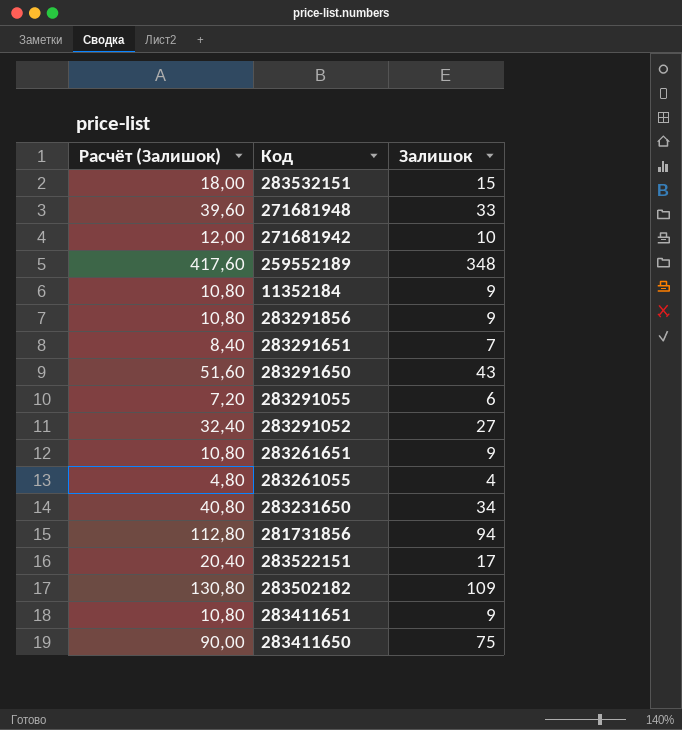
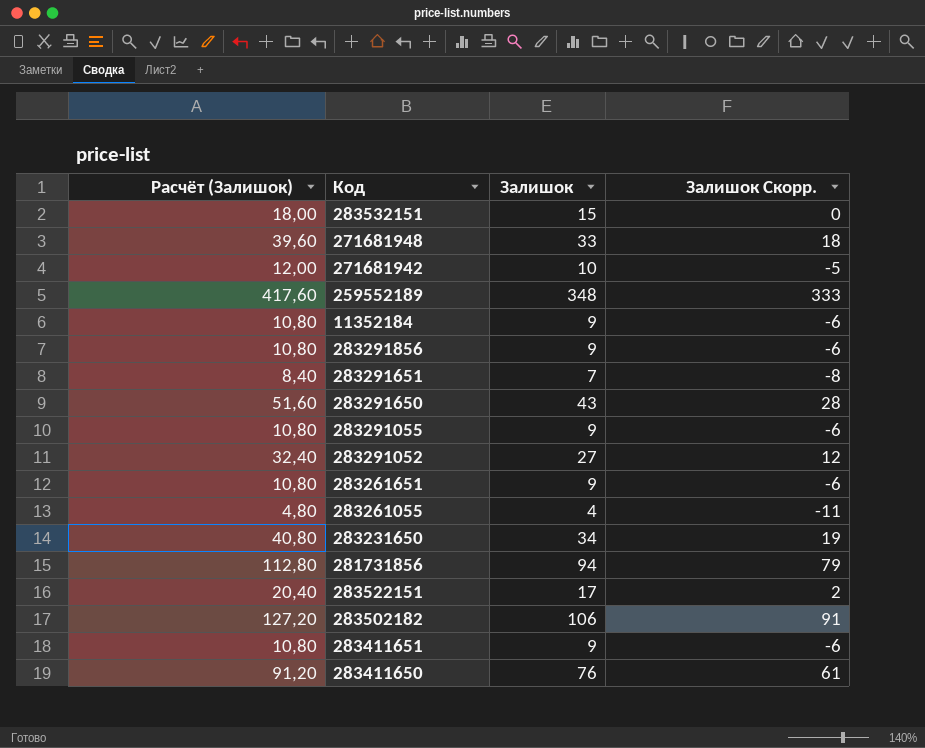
column Залишок Скорр. | formula: none -> [Залишок] - 15
283291055 | Расчёт (Залишок): 7,20 -> 10,80
283291055 | Залишок: 6 -> 9
283502182 | Расчёт (Залишок): 130,80 -> 127,20
283502182 | Залишок: 109 -> 106
283411650 | Расчёт (Залишок): 90,00 -> 91,20
283411650 | Залишок: 75 -> 76

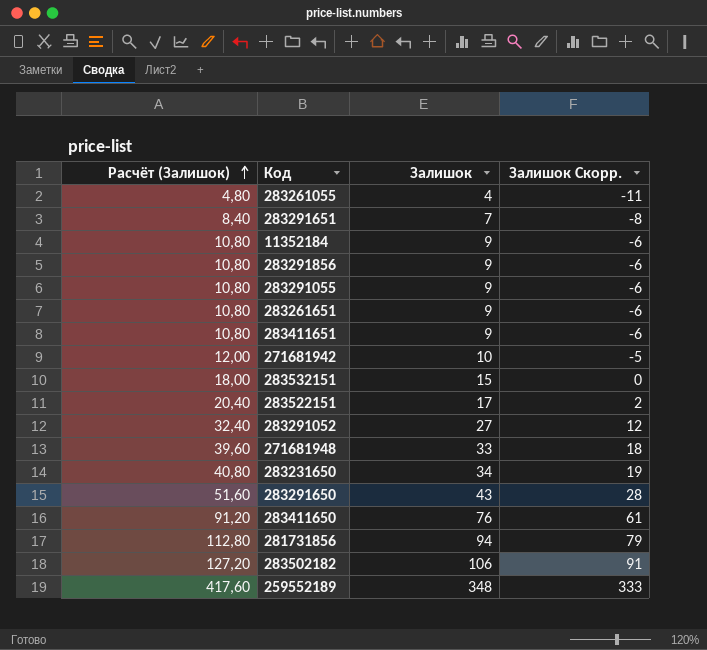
row order: none -> Расчёт (Залишок) ascending

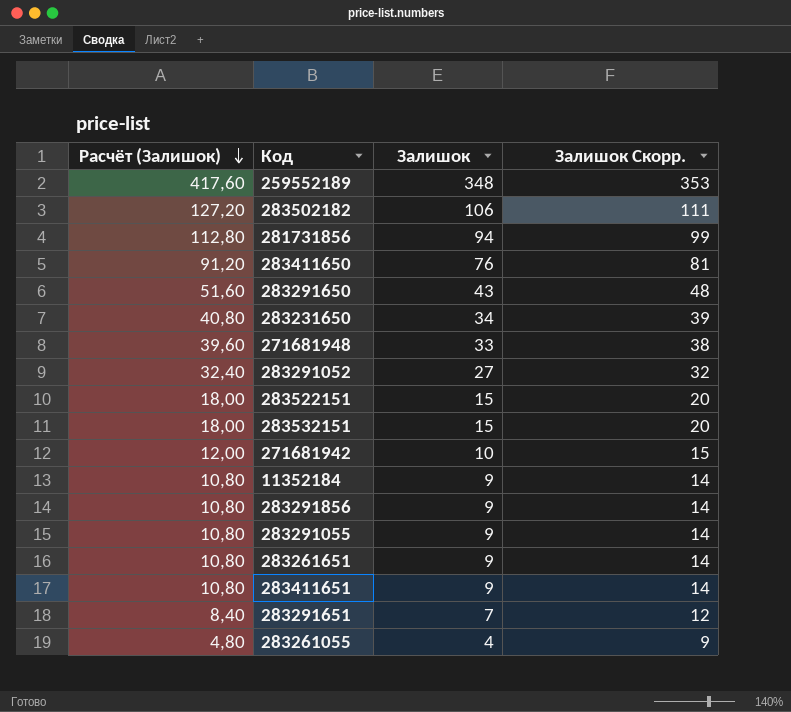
row order: Расчёт (Залишок) ascending -> Расчёт (Залишок) descending
column Залишок Скорр. | formula: [Залишок] - 15 -> [Залишок] + 5
283522151 | Расчёт (Залишок): 20,40 -> 18,00
283522151 | Залишок: 17 -> 15

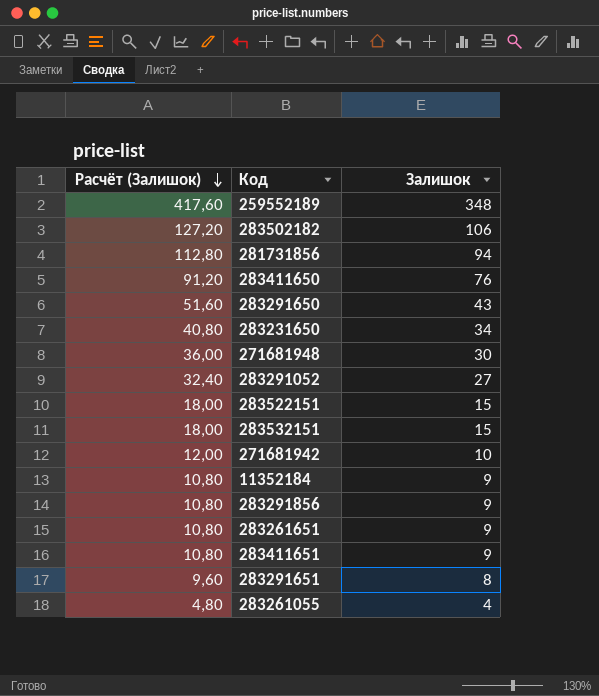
column Залишок Скорр. | formula: [Залишок] + 5 -> none
row 283291055: 10,80 | 9 | 14 -> none
271681948 | Расчёт (Залишок): 39,60 -> 36,00
271681948 | Залишок: 33 -> 30
283291651 | Расчёт (Залишок): 8,40 -> 9,60
283291651 | Залишок: 7 -> 8

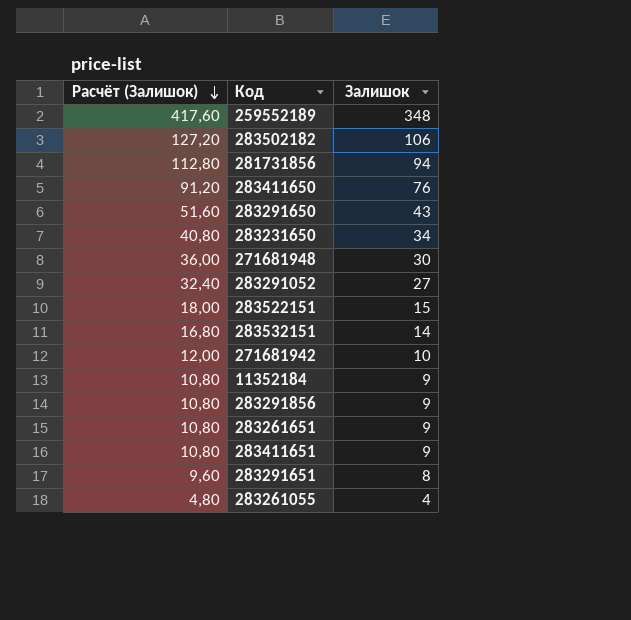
283532151 | Расчёт (Залишок): 18,00 -> 16,80
283532151 | Залишок: 15 -> 14

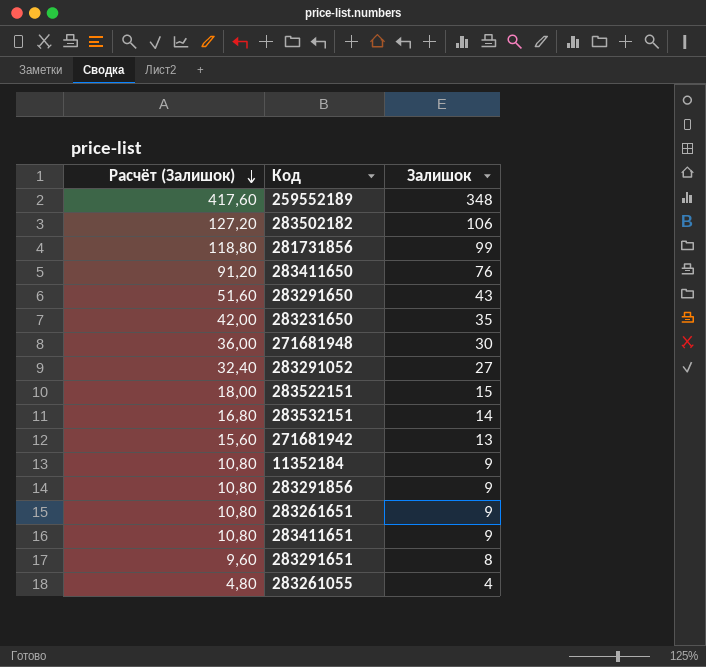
281731856 | Расчёт (Залишок): 112,80 -> 118,80
281731856 | Залишок: 94 -> 99
283231650 | Расчёт (Залишок): 40,80 -> 42,00
283231650 | Залишок: 34 -> 35
271681942 | Расчёт (Залишок): 12,00 -> 15,60
271681942 | Залишок: 10 -> 13

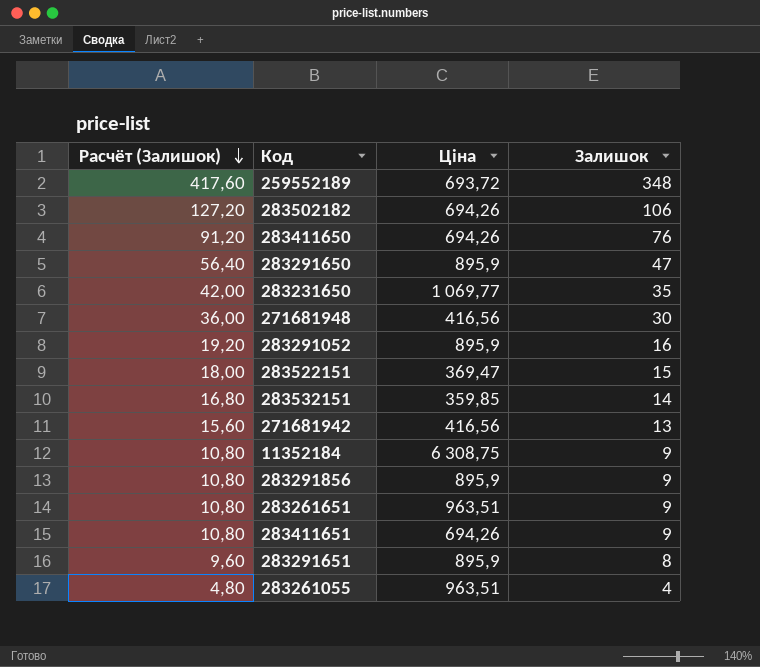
column Ціна | position: none -> 3
row 281731856: 118,80 | 99 -> none
283291650 | Расчёт (Залишок): 51,60 -> 56,40
283291650 | Залишок: 43 -> 47
283291052 | Расчёт (Залишок): 32,40 -> 19,20
283291052 | Залишок: 27 -> 16

